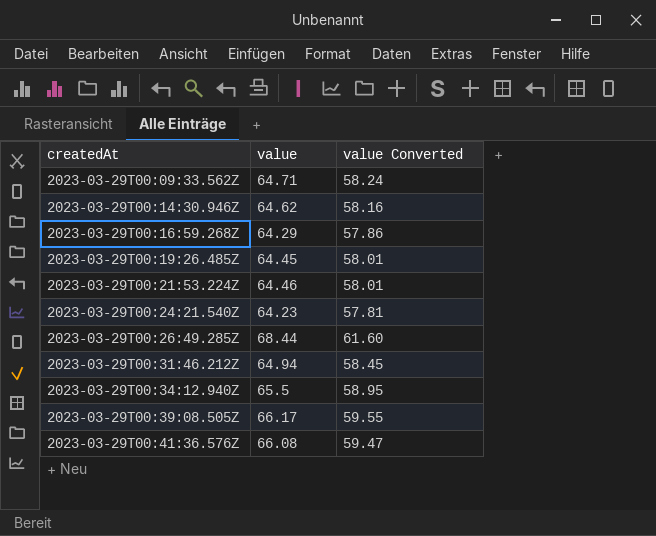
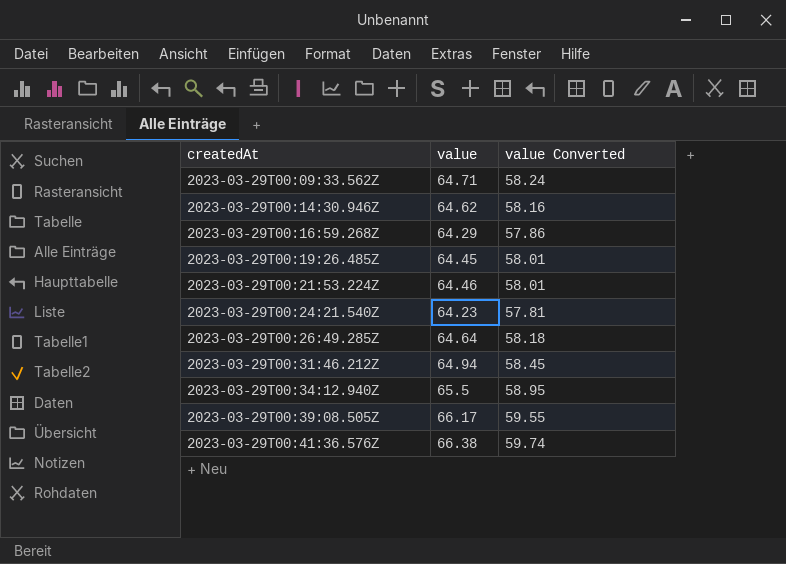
2023-03-29T00:26:49.285Z | value: 68.44 -> 64.64
2023-03-29T00:26:49.285Z | value Converted: 61.60 -> 58.18
2023-03-29T00:41:36.576Z | value: 66.08 -> 66.38
2023-03-29T00:41:36.576Z | value Converted: 59.47 -> 59.74

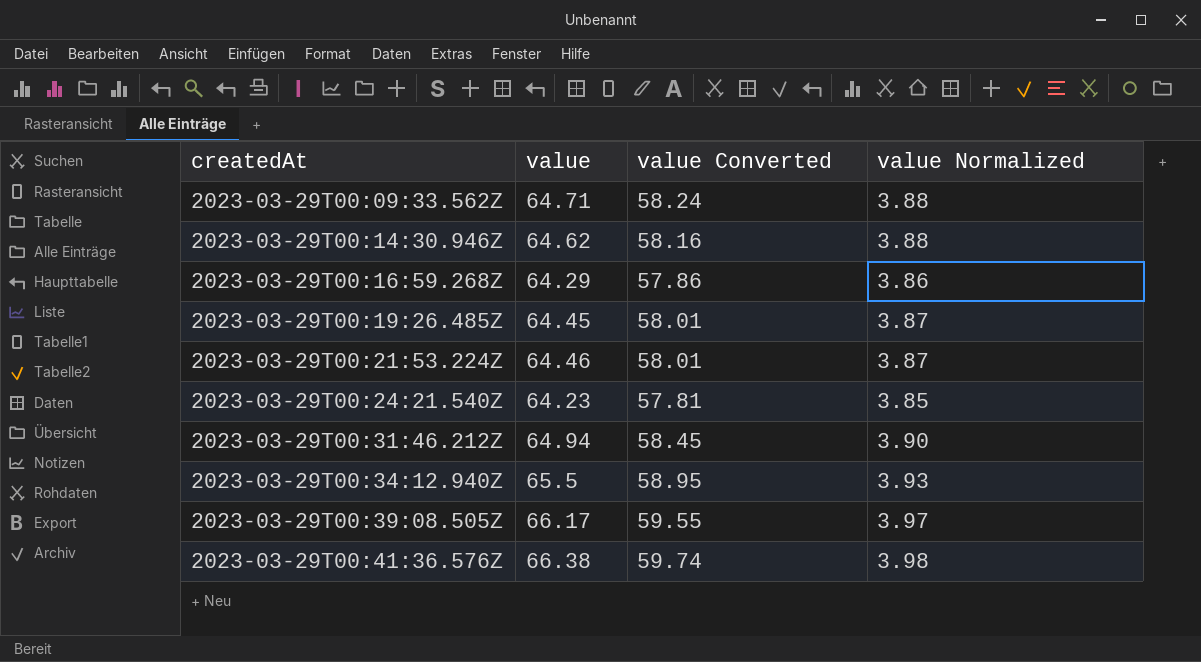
column value Normalized | formula: none -> [value] * 0.06
row 2023-03-29T00:26:49.285Z: 64.64 | 58.18 -> none

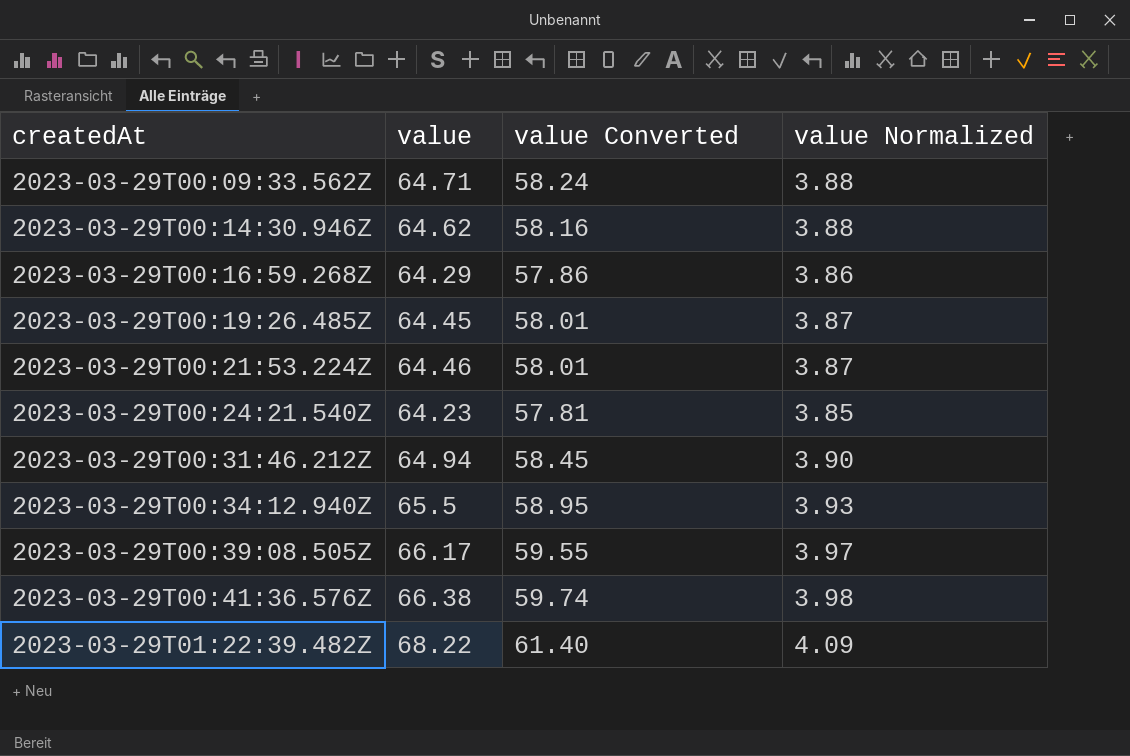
row 2023-03-29T01:22:39.482Z: none -> 68.22 | 61.40 | 4.09

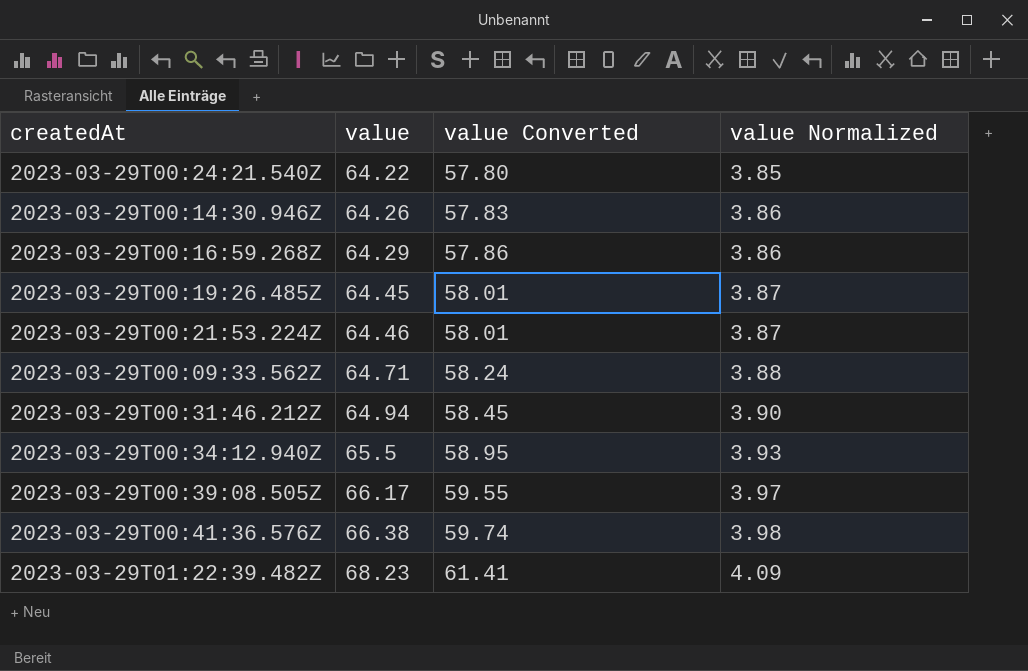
row order: createdAt ascending -> value ascending
2023-03-29T00:24:21.540Z | value: 64.23 -> 64.22
2023-03-29T00:24:21.540Z | value Converted: 57.81 -> 57.80
2023-03-29T00:14:30.946Z | value: 64.62 -> 64.26
2023-03-29T00:14:30.946Z | value Converted: 58.16 -> 57.83
2023-03-29T00:14:30.946Z | value Normalized: 3.88 -> 3.86
2023-03-29T01:22:39.482Z | value: 68.22 -> 68.23
2023-03-29T01:22:39.482Z | value Converted: 61.40 -> 61.41

